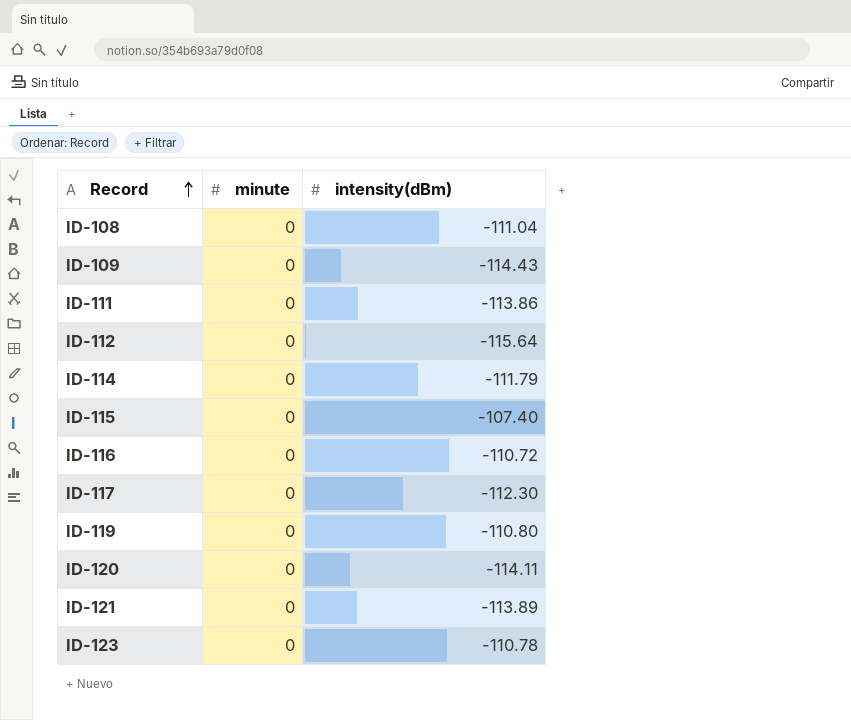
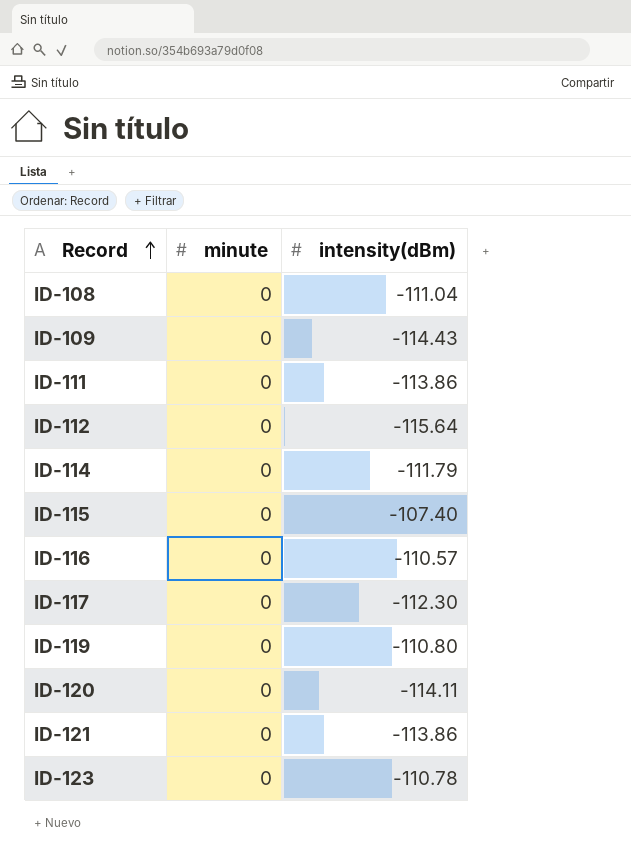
ID-116 | intensity(dBm): -110.72 -> -110.57
ID-121 | intensity(dBm): -113.89 -> -113.86

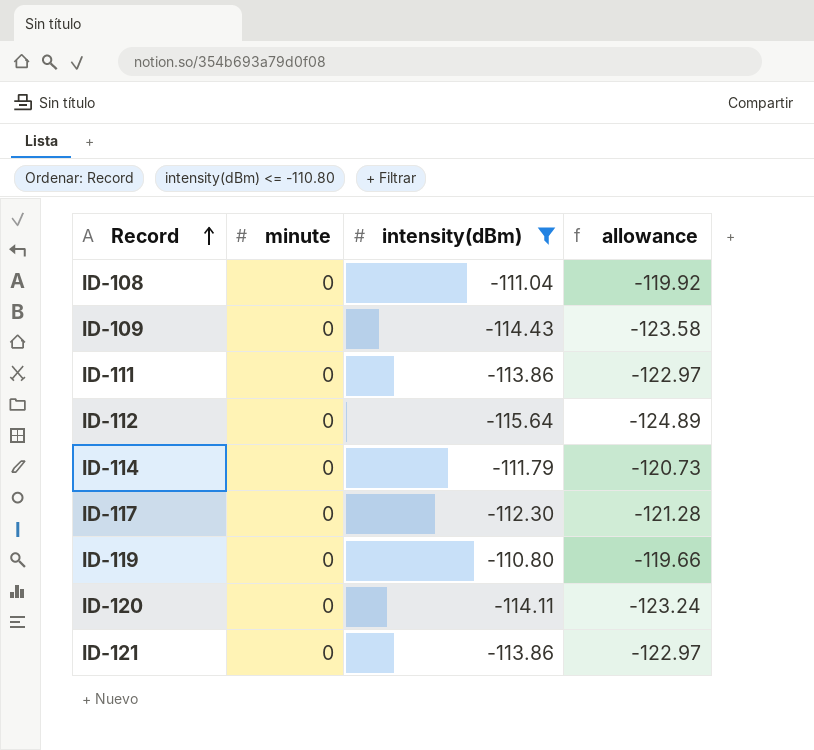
filter: none -> intensity(dBm) <= -110.80
column allowance | formula: none -> [intensity(dBm)] * 1.08

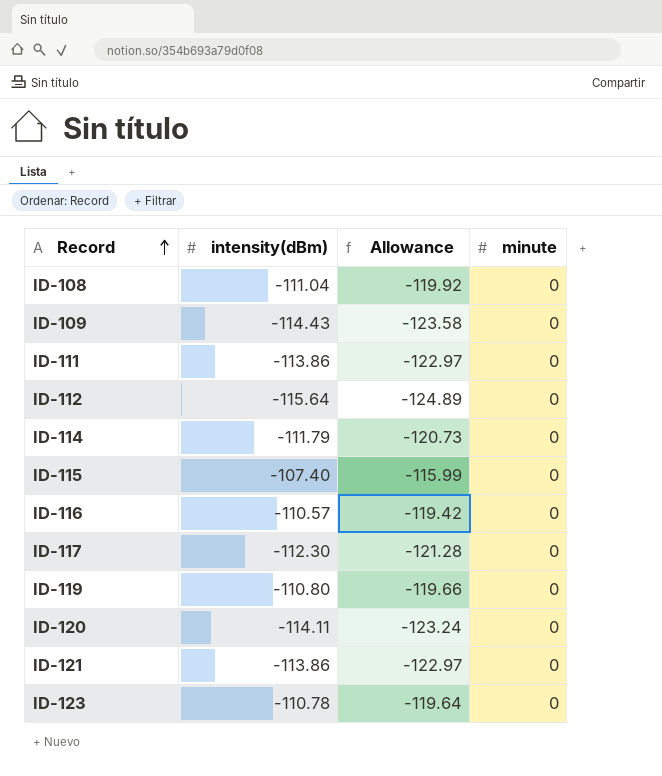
filter: intensity(dBm) <= -110.80 -> none
column name: allowance -> Allowance
column minute | position: 2 -> 4

